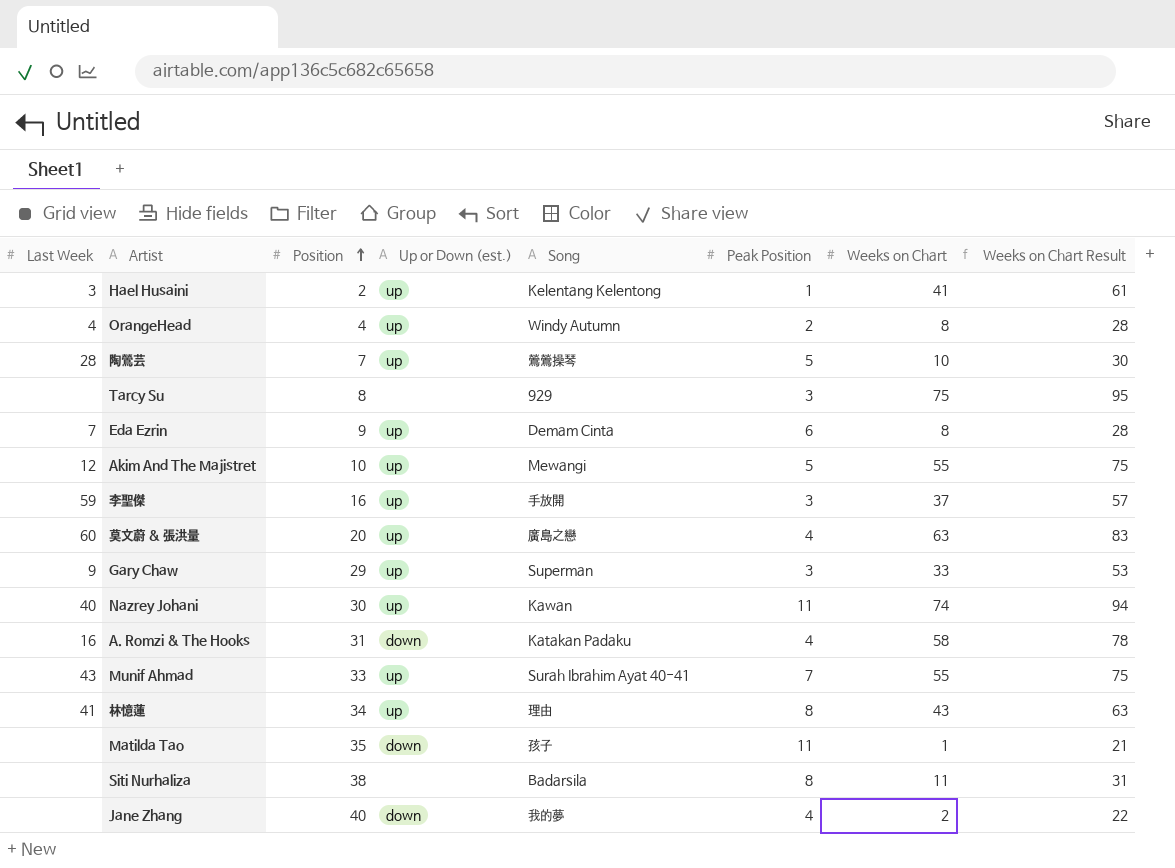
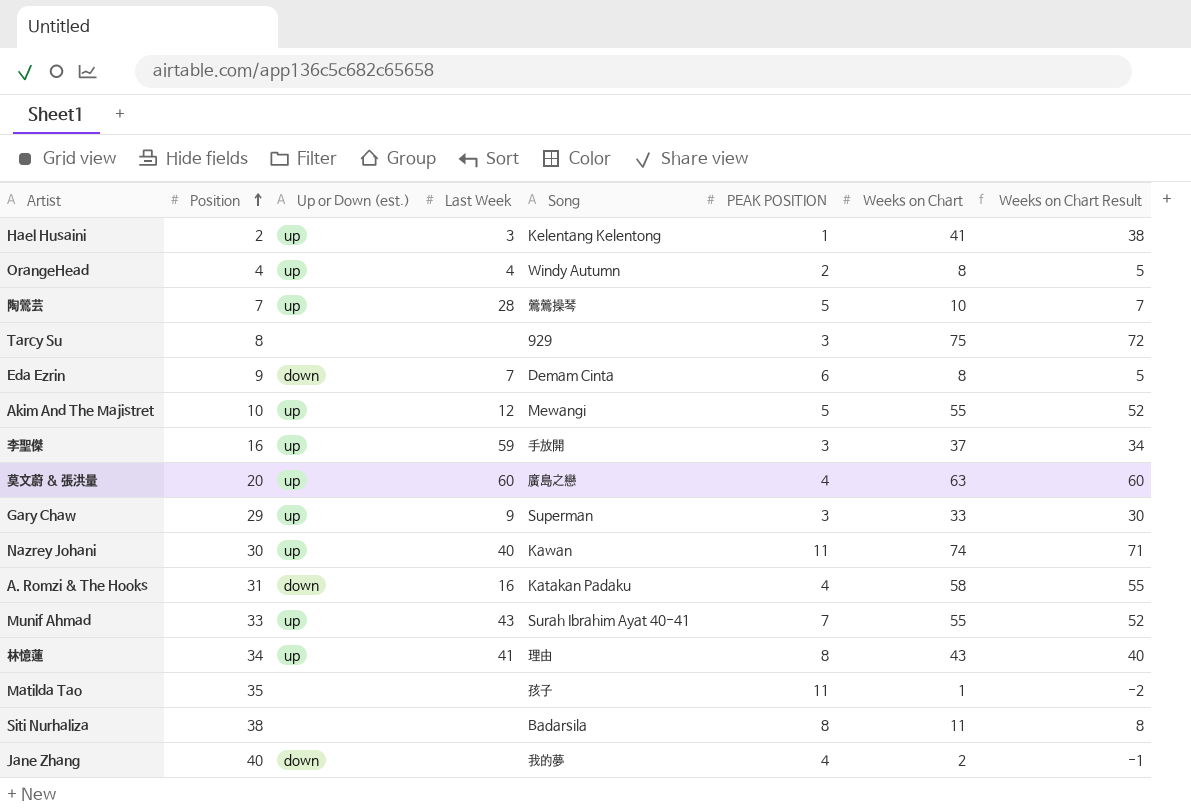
column Last Week | position: 1 -> 4
column name: Peak Position -> PEAK POSITION
column Weeks on Chart Result | formula: [Weeks on Chart] + 20 -> [Weeks on Chart] - 3
Eda Ezrin | Up or Down (est.): up -> down
Matilda Tao | Up or Down (est.): down -> none

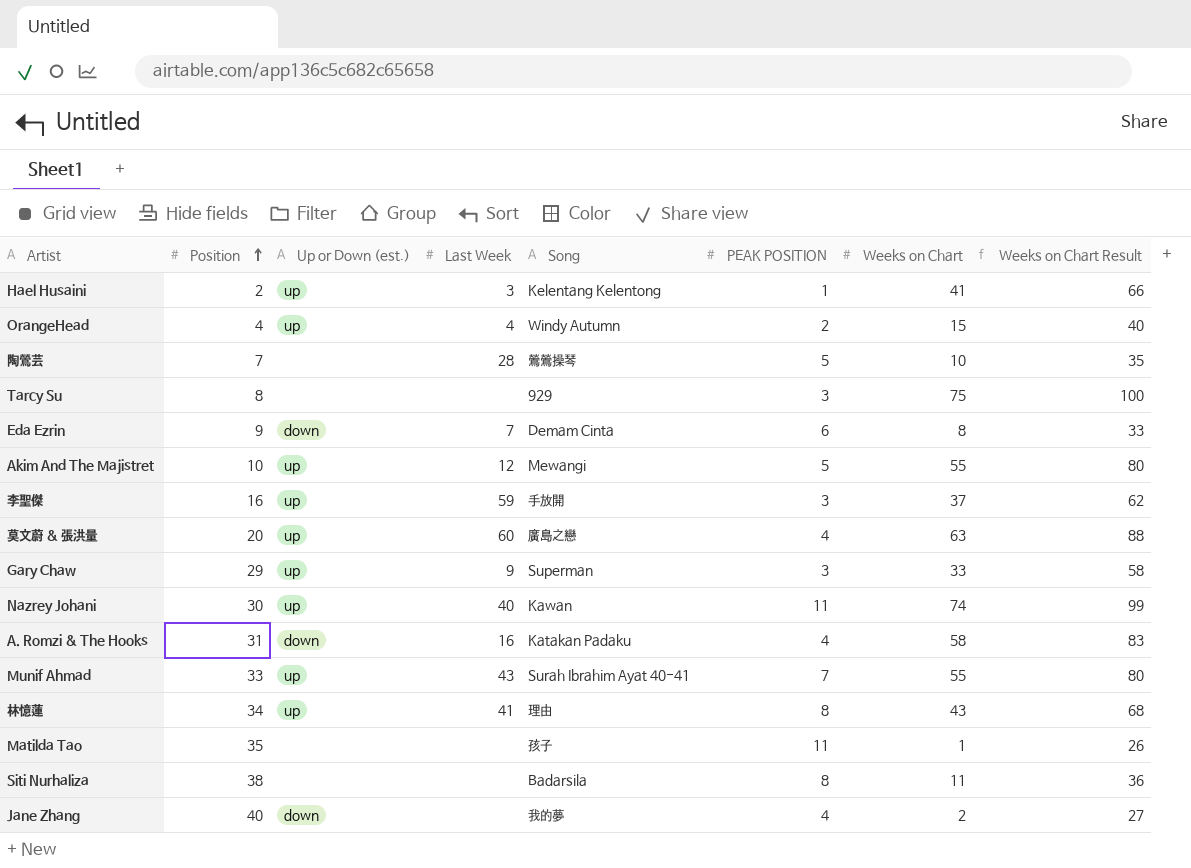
column Weeks on Chart Result | formula: [Weeks on Chart] - 3 -> [Weeks on Chart] + 25
OrangeHead | Weeks on Chart: 8 -> 15
陶鶯芸 | Up or Down (est.): up -> none

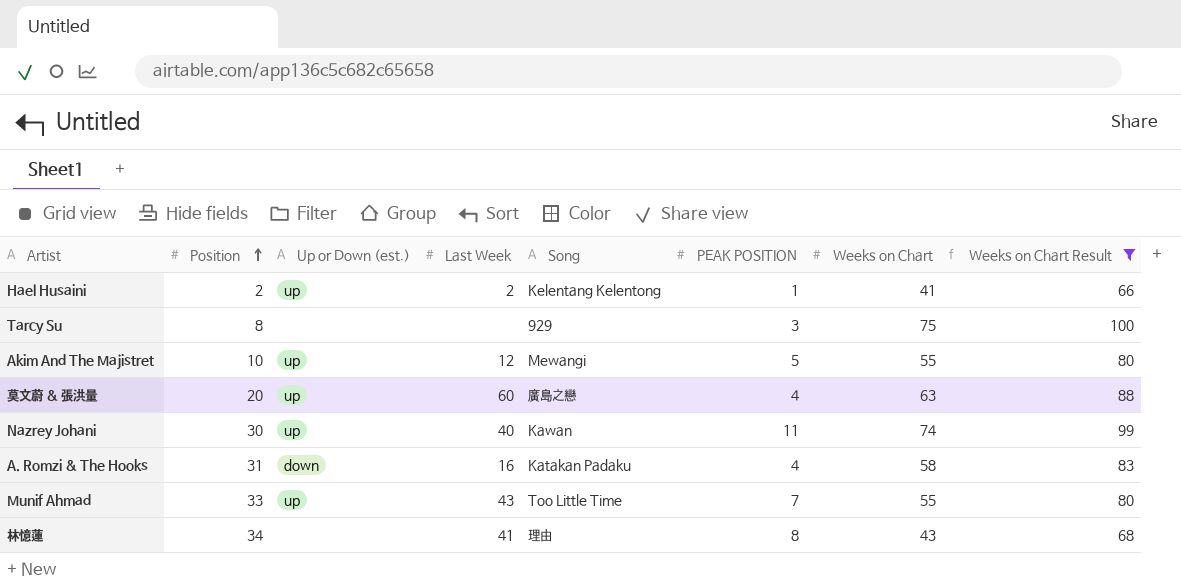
filter: none -> Weeks on Chart Result >= 66
Hael Husaini | Last Week: 3 -> 2
Munif Ahmad | Song: Surah Ibrahim Ayat 40-41 -> Too Little Time
林憶蓮 | Up or Down (est.): up -> none

